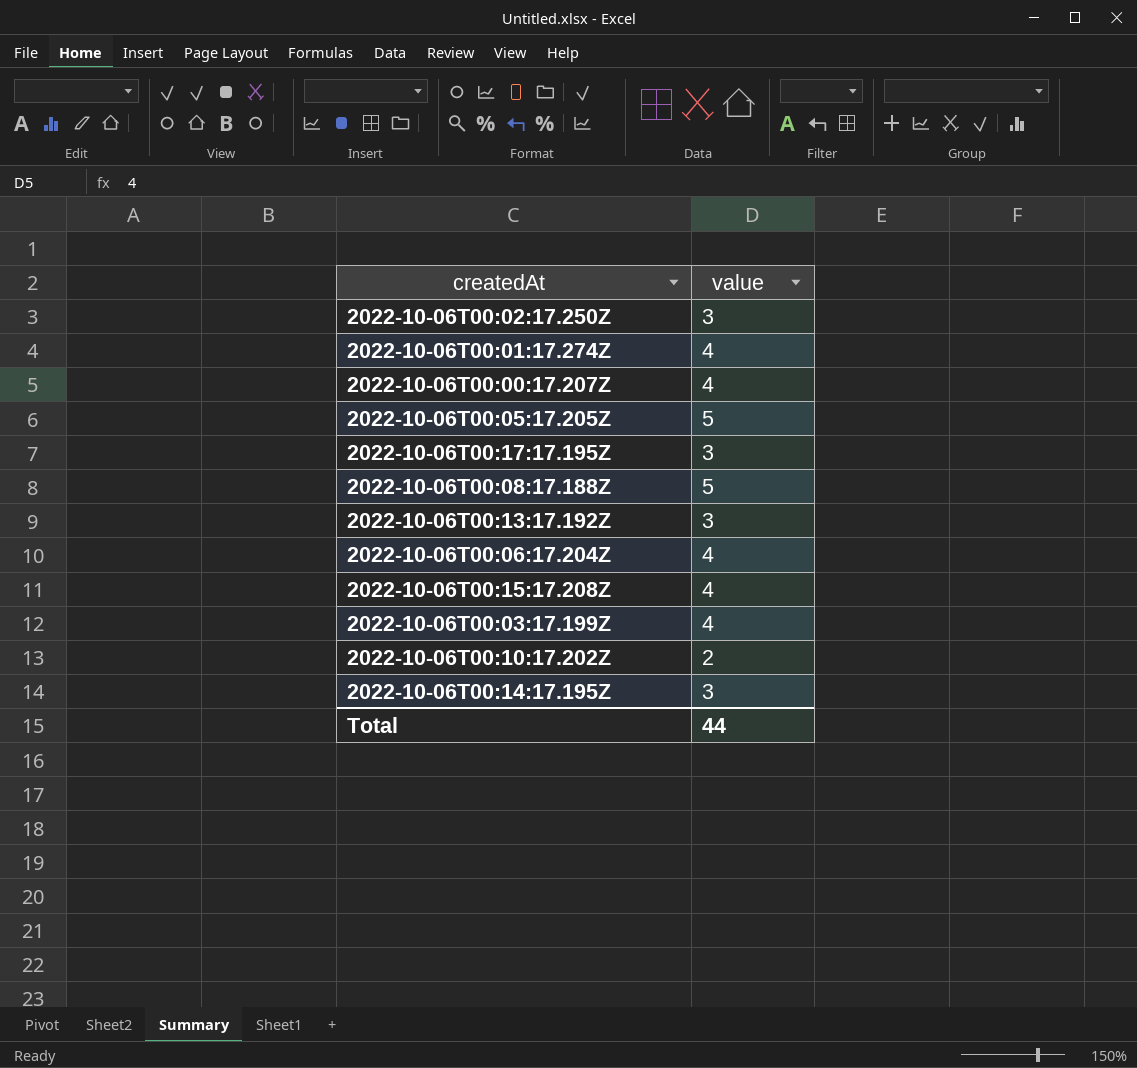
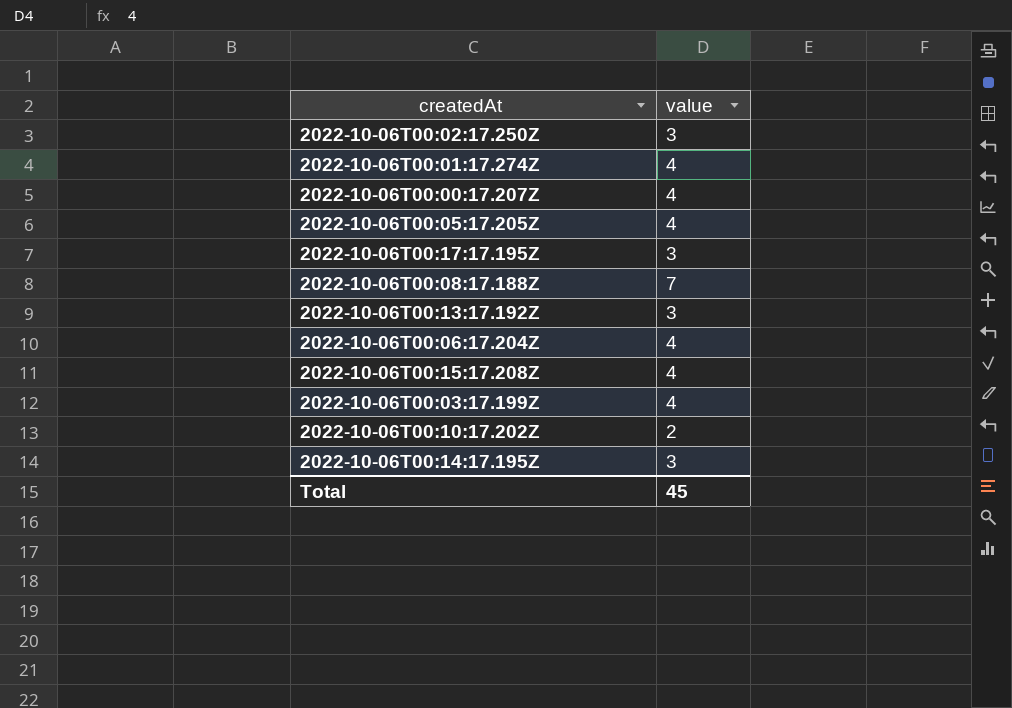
2022-10-06T00:05:17.205Z | value: 5 -> 4
2022-10-06T00:08:17.188Z | value: 5 -> 7
Total | value: 44 -> 45

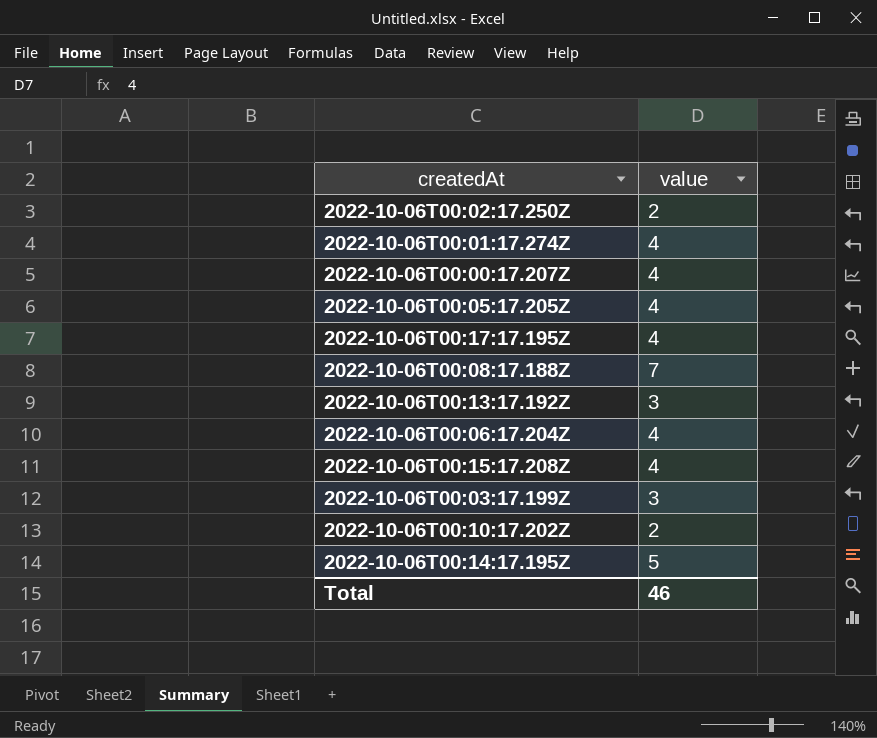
2022-10-06T00:02:17.250Z | value: 3 -> 2
2022-10-06T00:17:17.195Z | value: 3 -> 4
2022-10-06T00:03:17.199Z | value: 4 -> 3
2022-10-06T00:14:17.195Z | value: 3 -> 5
Total | value: 45 -> 46

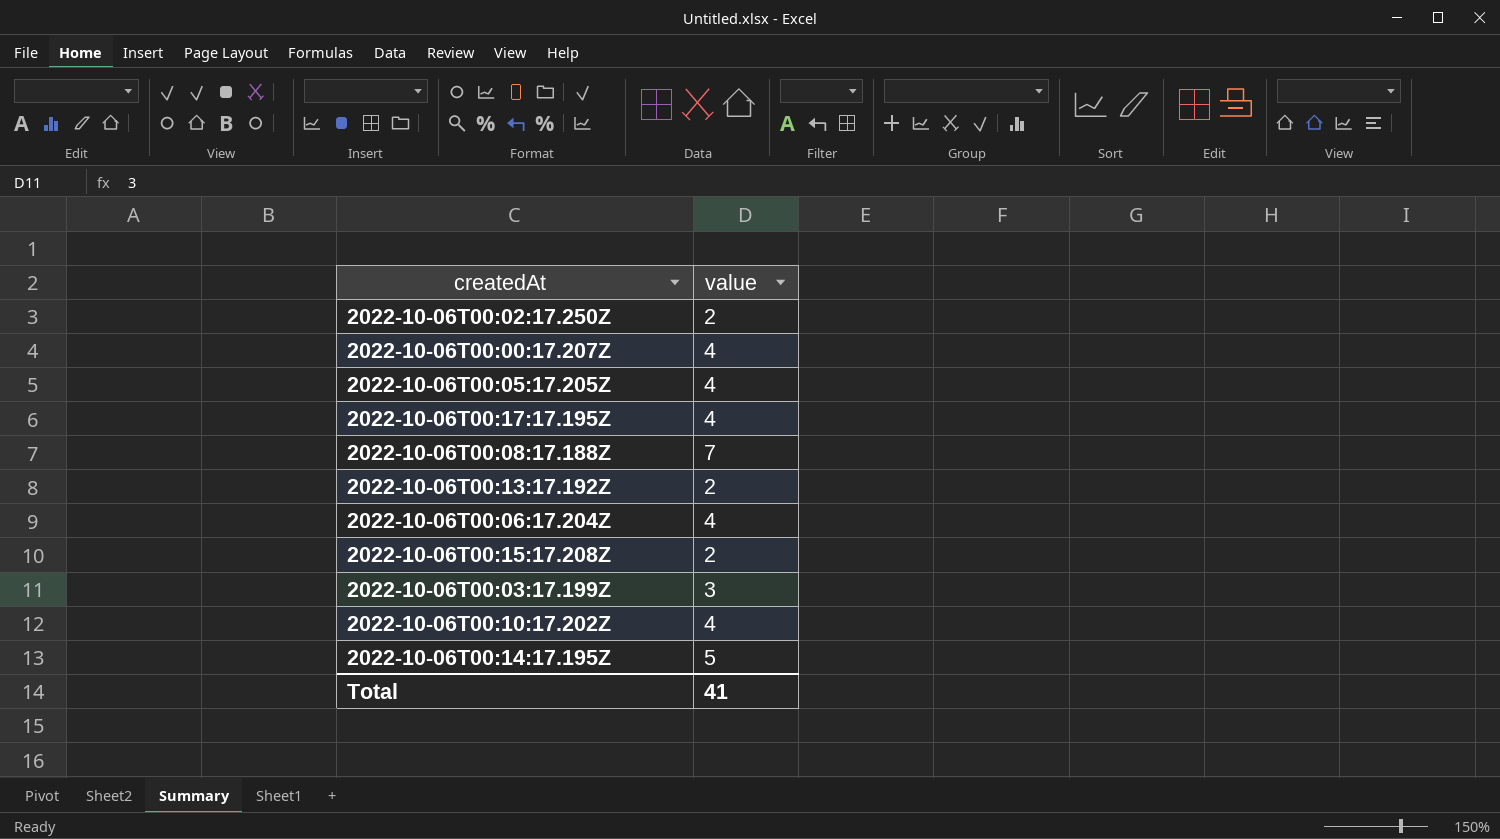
row 2022-10-06T00:01:17.274Z: 4 -> none
2022-10-06T00:13:17.192Z | value: 3 -> 2
2022-10-06T00:15:17.208Z | value: 4 -> 2
2022-10-06T00:10:17.202Z | value: 2 -> 4
Total | value: 46 -> 41

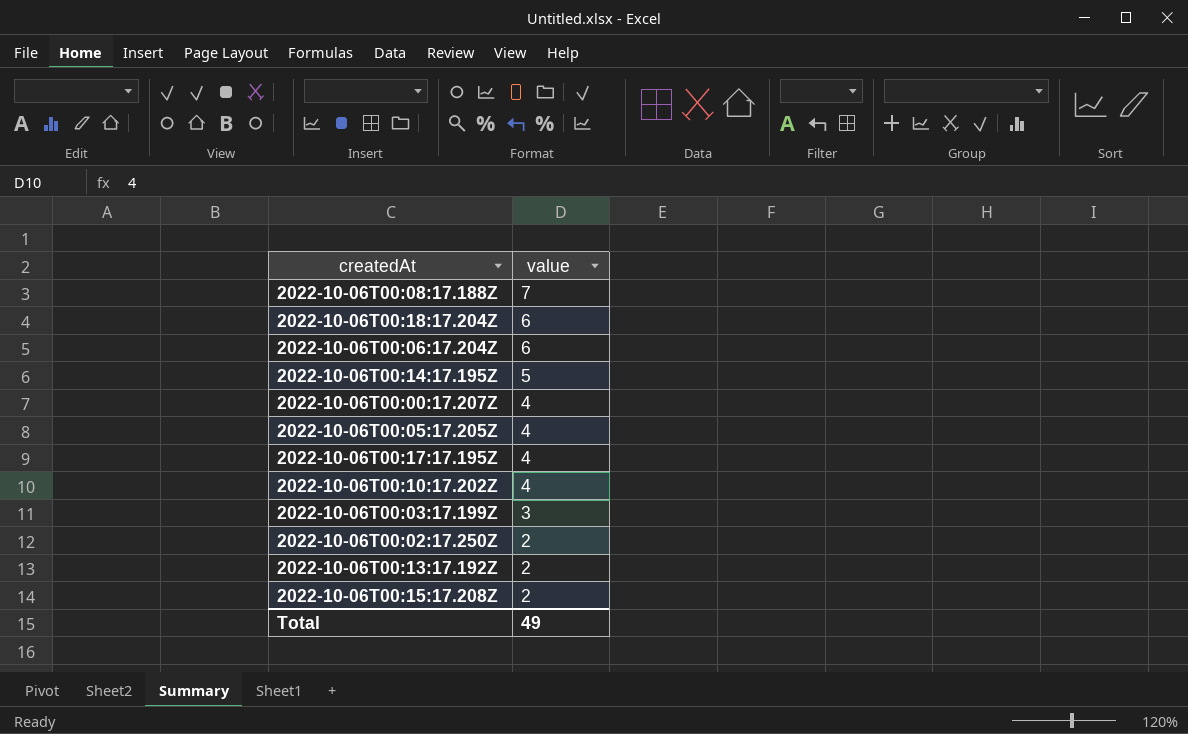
row order: none -> value descending
row 2022-10-06T00:18:17.204Z: none -> 6
2022-10-06T00:06:17.204Z | value: 4 -> 6
Total | value: 41 -> 49

